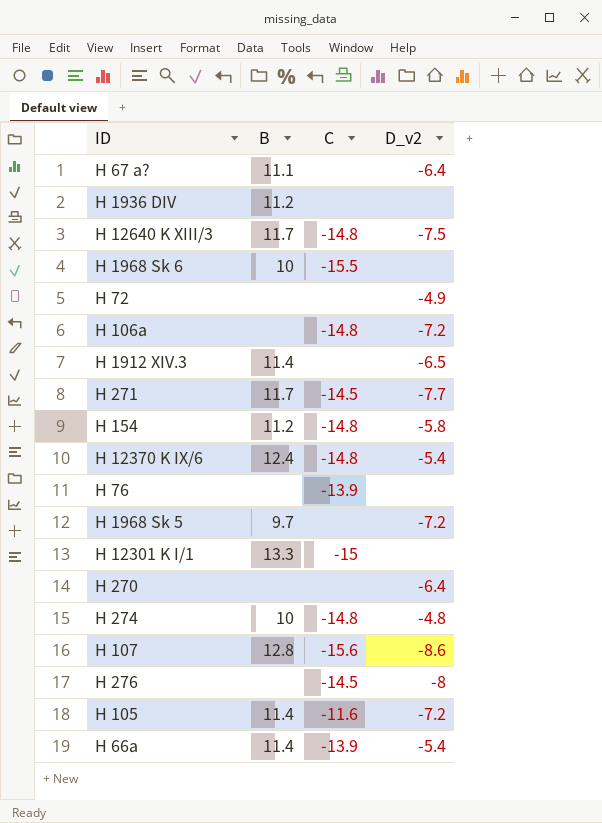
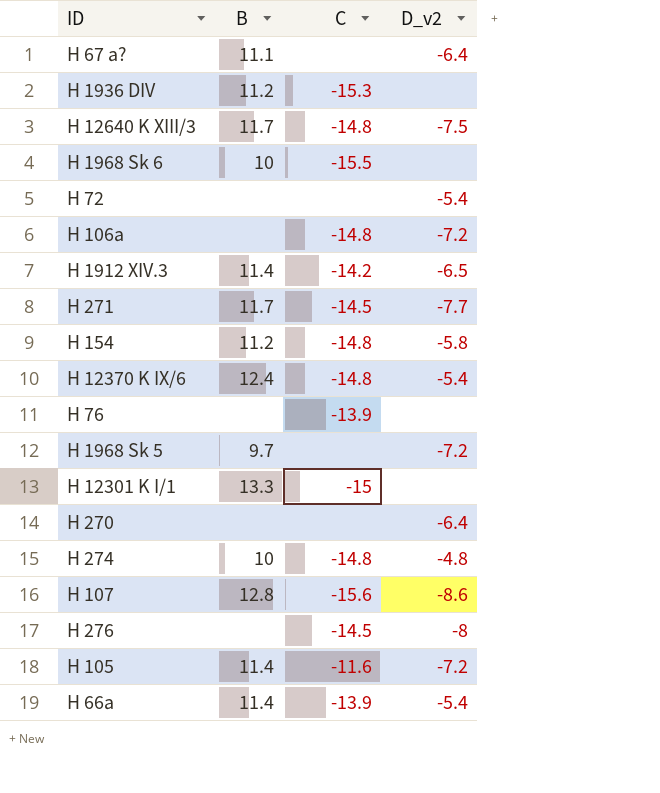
H 1936 DIV | C: none -> -15.3
H 72 | D_v2: -4.9 -> -5.4
H 1912 XIV.3 | C: none -> -14.2

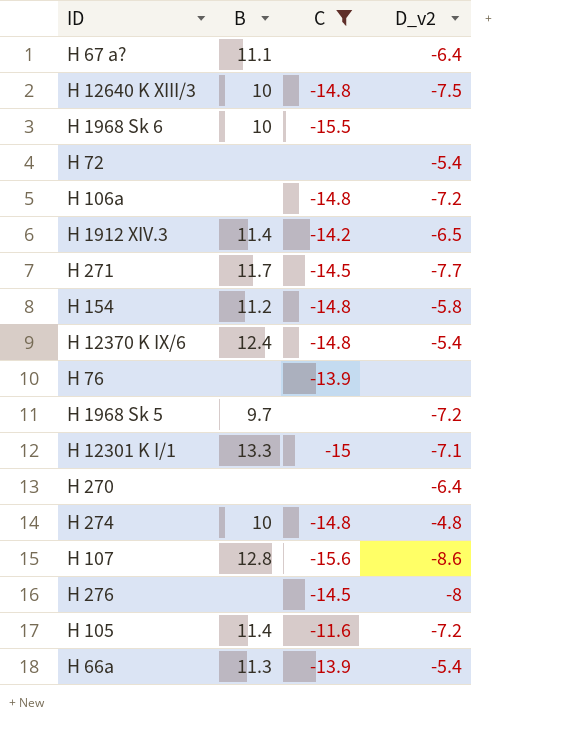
filter: none -> C != -15.3
H 12640 K XIII/3 | B: 11.7 -> 10
H 12301 K I/1 | D_v2: none -> -7.1
H 66a | B: 11.4 -> 11.3

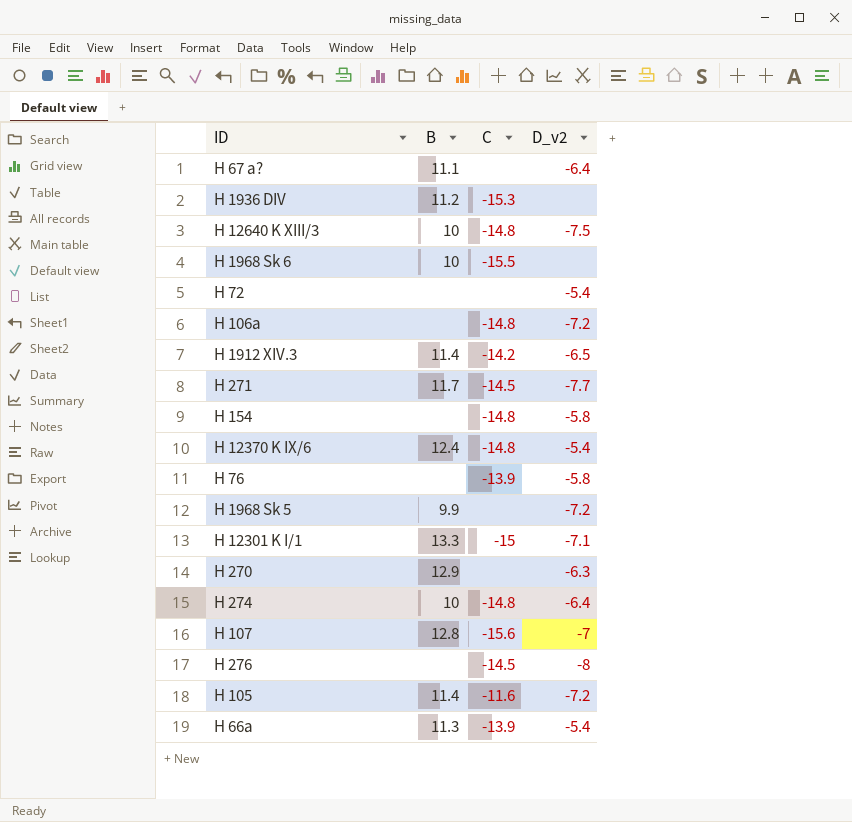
filter: C != -15.3 -> none
H 154 | B: 11.2 -> none
H 76 | D_v2: none -> -5.8
H 1968 Sk 5 | B: 9.7 -> 9.9
H 270 | B: none -> 12.9
H 270 | D_v2: -6.4 -> -6.3
H 274 | D_v2: -4.8 -> -6.4
H 107 | D_v2: -8.6 -> -7

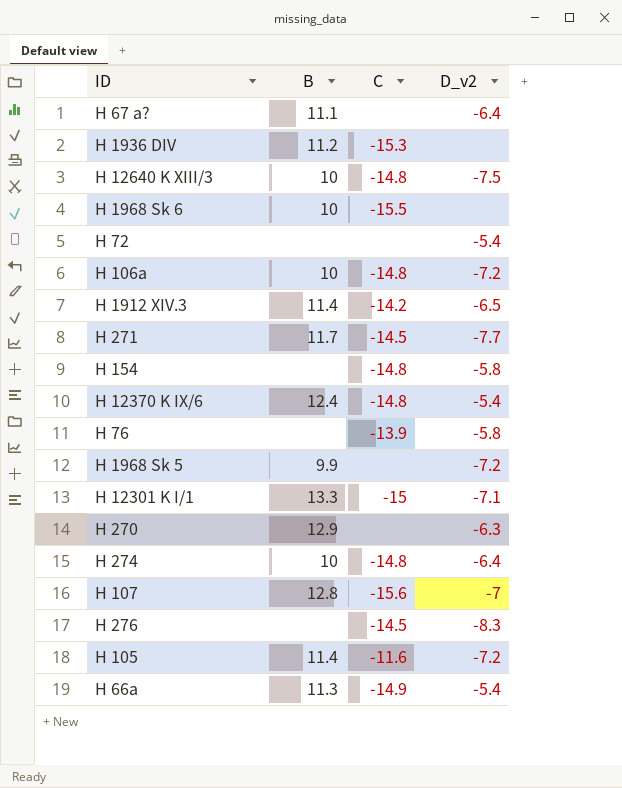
H 106a | B: none -> 10
H 276 | D_v2: -8 -> -8.3
H 66a | C: -13.9 -> -14.9

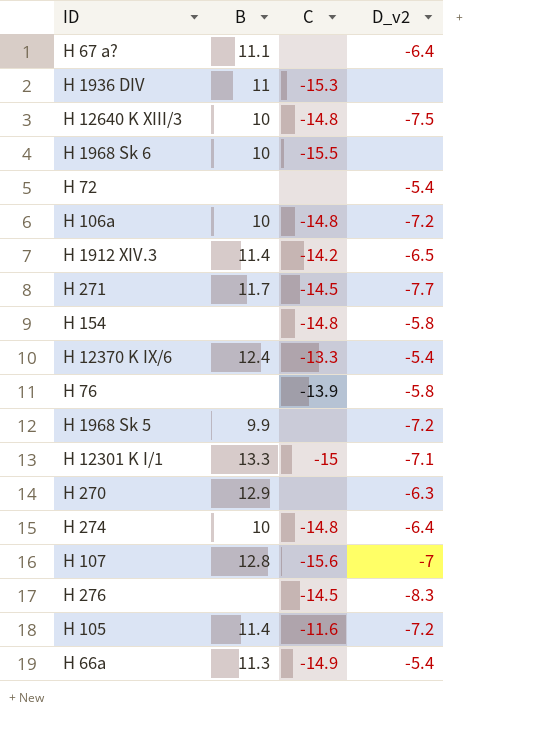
H 1936 DIV | B: 11.2 -> 11
H 12370 K IX/6 | C: -14.8 -> -13.3

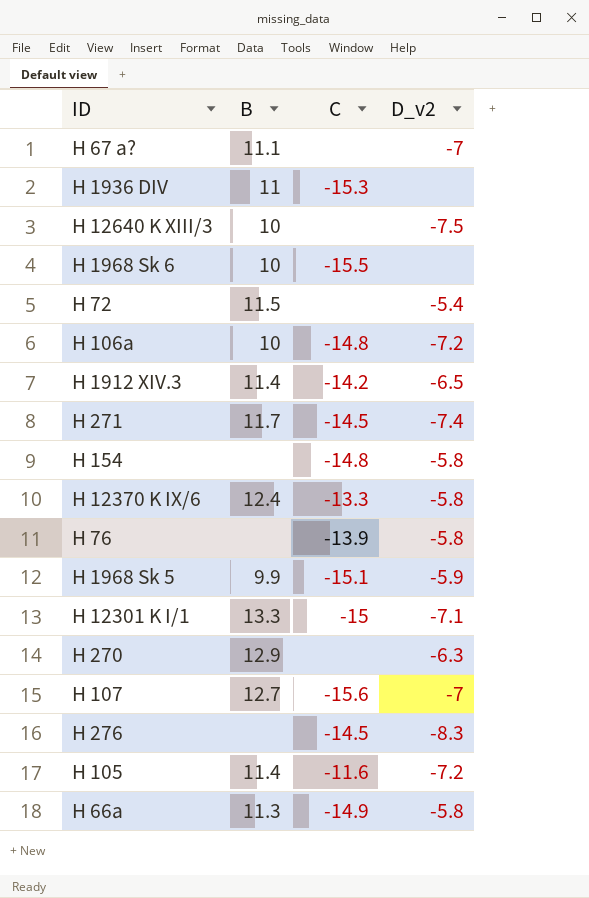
row H 274: 10 | -14.8 | -6.4 -> none
H 67 a? | D_v2: -6.4 -> -7
H 12640 K XIII/3 | C: -14.8 -> none
H 72 | B: none -> 11.5
H 271 | D_v2: -7.7 -> -7.4
H 12370 K IX/6 | D_v2: -5.4 -> -5.8
H 1968 Sk 5 | C: none -> -15.1
H 1968 Sk 5 | D_v2: -7.2 -> -5.9
H 107 | B: 12.8 -> 12.7
H 66a | D_v2: -5.4 -> -5.8

